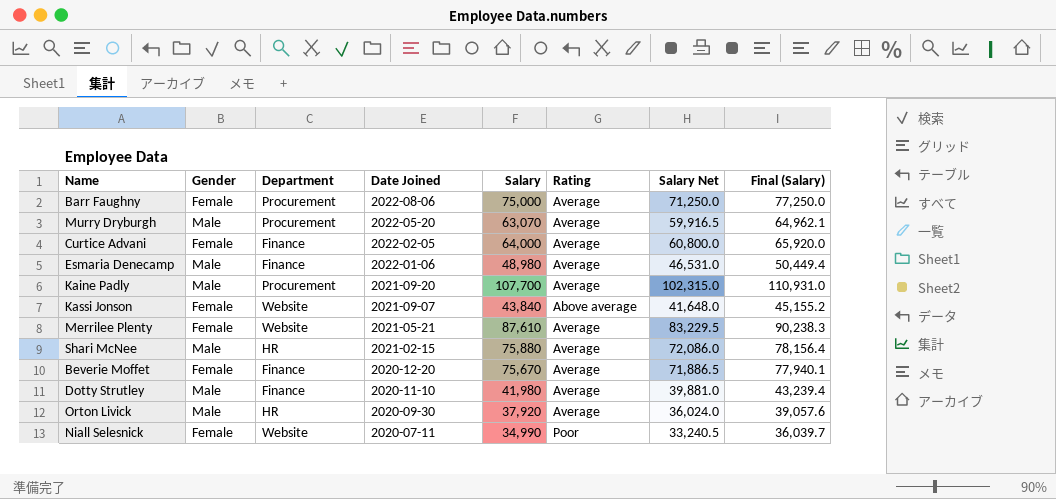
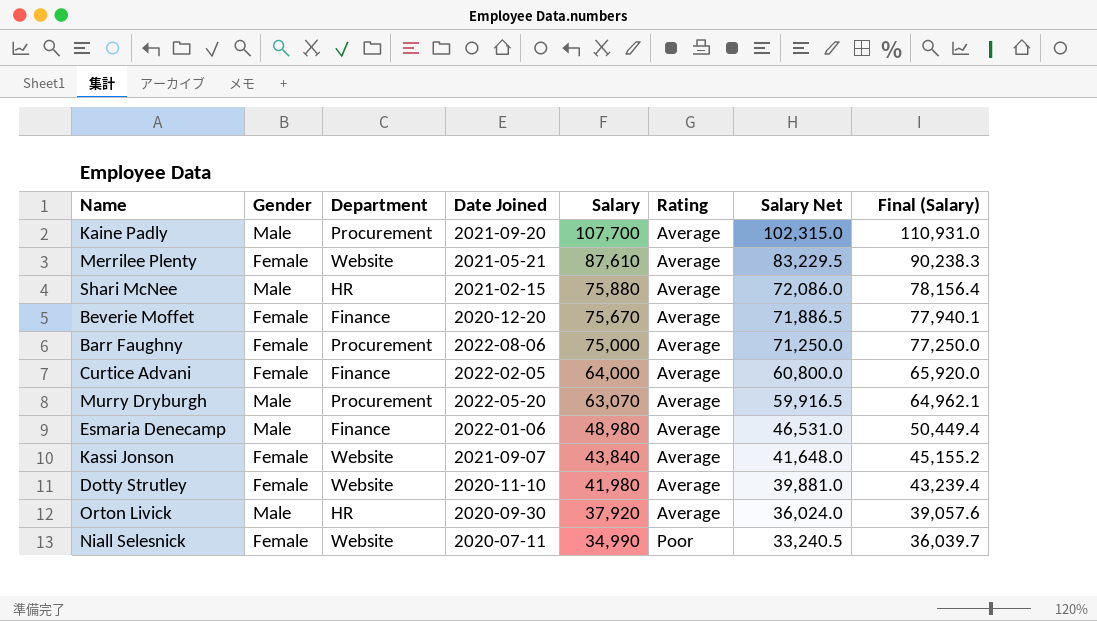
row order: Date Joined descending -> Salary descending
Kassi Jonson | Rating: Above average -> Average
Dotty Strutley | Gender: Male -> Female
Dotty Strutley | Department: Finance -> Website

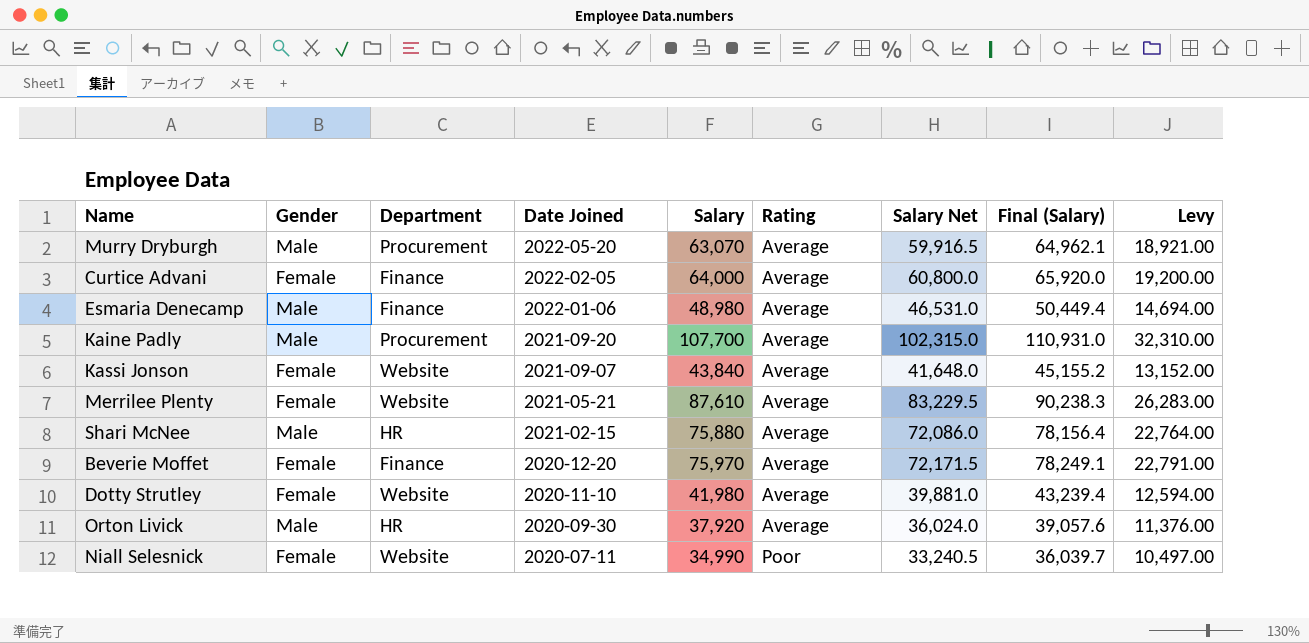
row order: Salary descending -> Date Joined descending
column Levy | formula: none -> [Salary] * 0.3
row Barr Faughny: Female | Procurement | 2022-08-06 | 75,000 | Average | 71,250.0 | 77,250.0 -> none
Beverie Moffet | Salary: 75,670 -> 75,970
Beverie Moffet | Salary Net: 71,886.5 -> 72,171.5
Beverie Moffet | Final (Salary): 77,940.1 -> 78,249.1

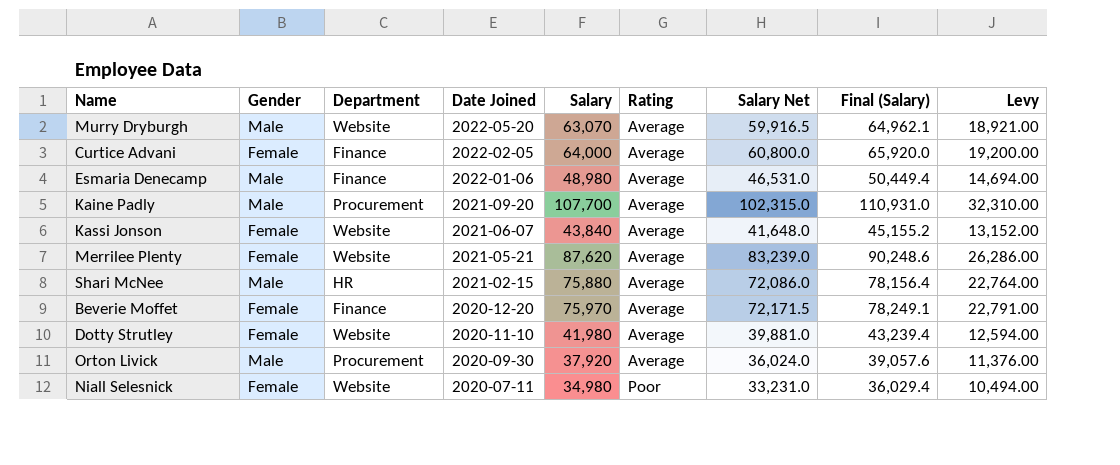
Murry Dryburgh | Department: Procurement -> Website
Kassi Jonson | Date Joined: 2021-09-07 -> 2021-06-07
Merrilee Plenty | Salary: 87,610 -> 87,620
Merrilee Plenty | Salary Net: 83,229.5 -> 83,239.0
Merrilee Plenty | Final (Salary): 90,238.3 -> 90,248.6
Merrilee Plenty | Levy: 26,283.00 -> 26,286.00
Orton Livick | Department: HR -> Procurement
Niall Selesnick | Salary: 34,990 -> 34,980
Niall Selesnick | Salary Net: 33,240.5 -> 33,231.0
Niall Selesnick | Final (Salary): 36,039.7 -> 36,029.4
Niall Selesnick | Levy: 10,497.00 -> 10,494.00

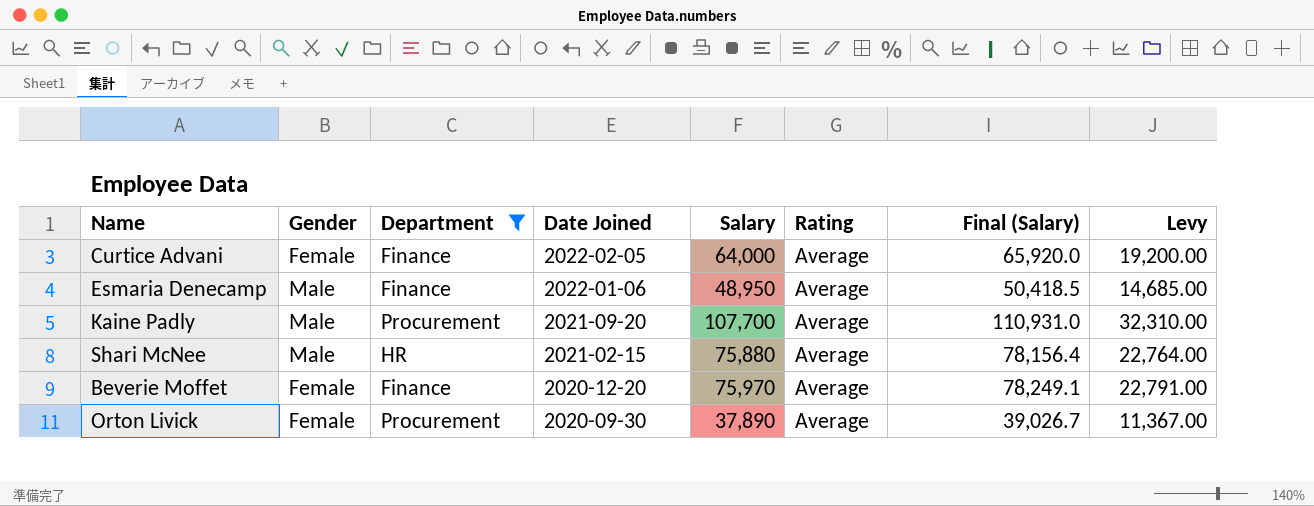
filter: none -> Department != Website
column Salary Net | formula: [Salary] * 0.95 -> none
Esmaria Denecamp | Salary: 48,980 -> 48,950
Esmaria Denecamp | Final (Salary): 50,449.4 -> 50,418.5
Esmaria Denecamp | Levy: 14,694.00 -> 14,685.00
Orton Livick | Gender: Male -> Female
Orton Livick | Salary: 37,920 -> 37,890
Orton Livick | Final (Salary): 39,057.6 -> 39,026.7
Orton Livick | Levy: 11,376.00 -> 11,367.00

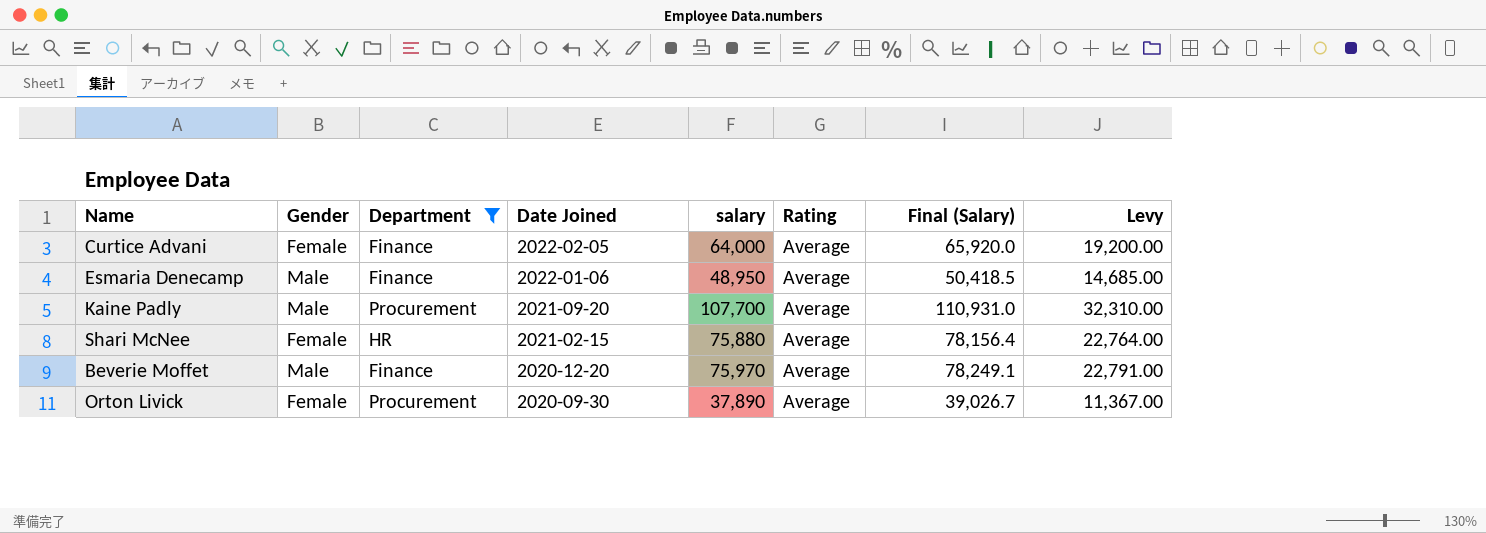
column name: Salary -> salary
Shari McNee | Gender: Male -> Female
Beverie Moffet | Gender: Female -> Male

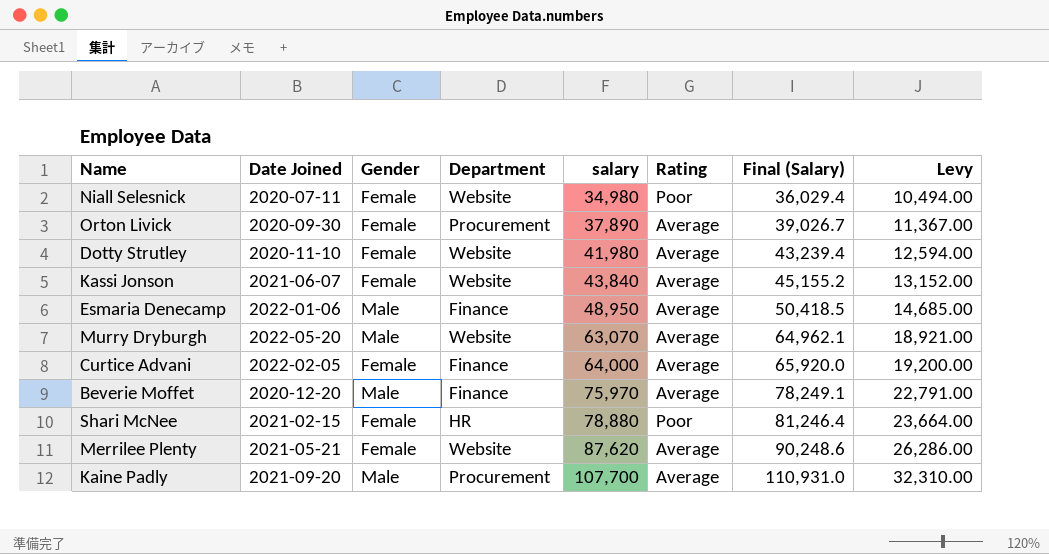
filter: Department != Website -> none
row order: Date Joined descending -> salary ascending
column Date Joined | position: 4 -> 2
Shari McNee | salary: 75,880 -> 78,880
Shari McNee | Rating: Average -> Poor
Shari McNee | Final (Salary): 78,156.4 -> 81,246.4
Shari McNee | Levy: 22,764.00 -> 23,664.00

